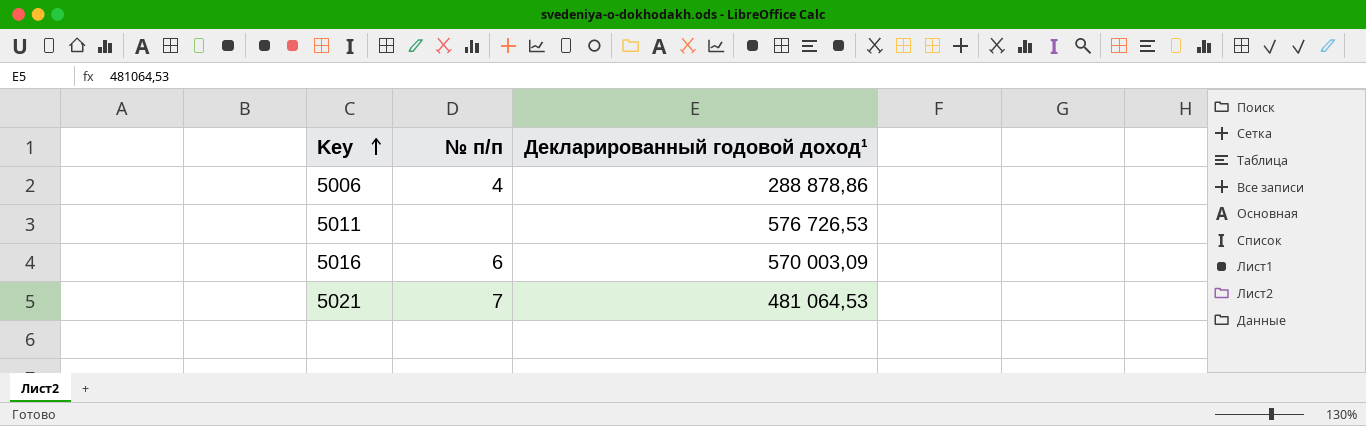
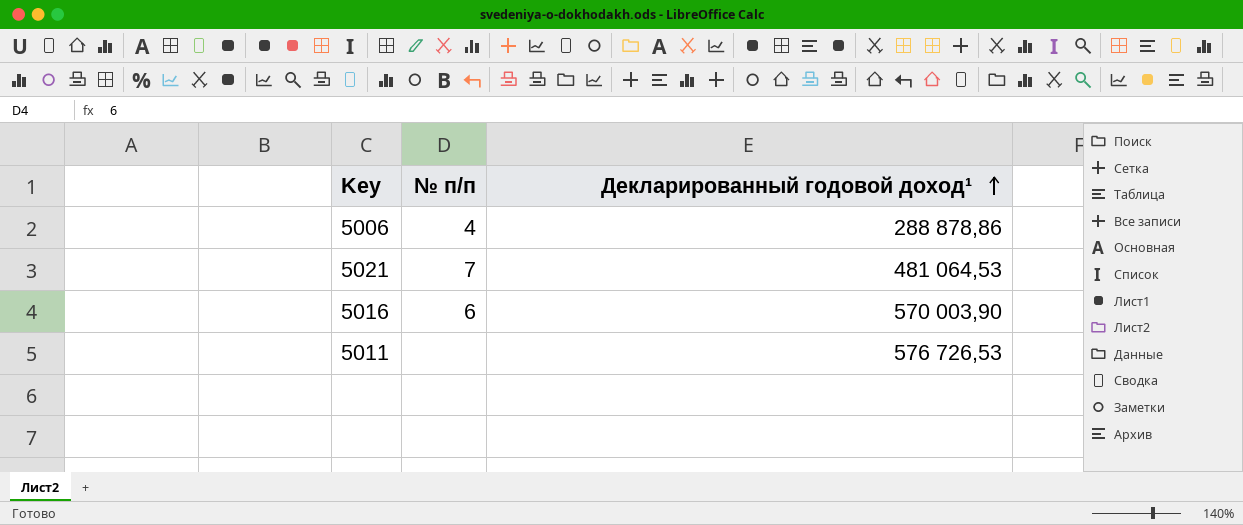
row order: Key ascending -> Декларированный годовой доход¹ ascending
5016 | Декларированный годовой доход¹: 570 003,09 -> 570 003,90

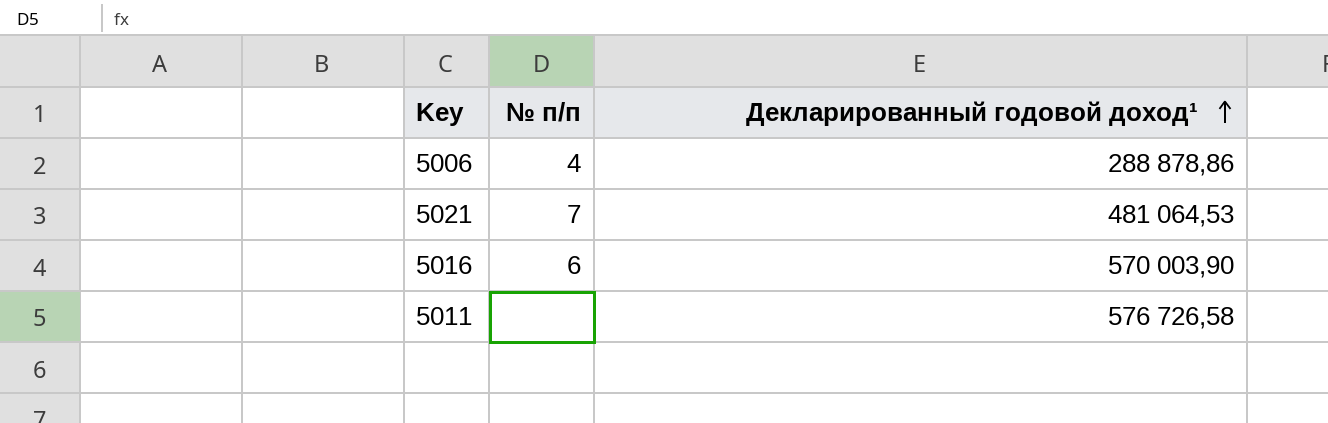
5011 | Декларированный годовой доход¹: 576 726,53 -> 576 726,58

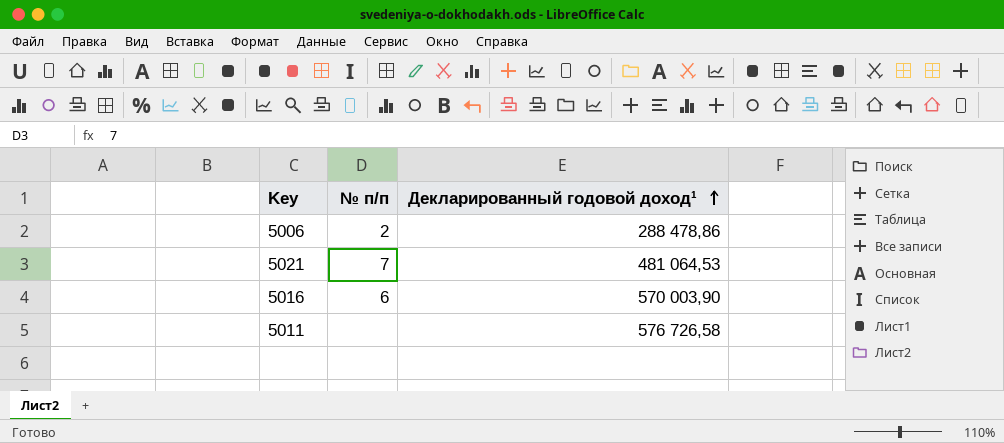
5006 | № п/п: 4 -> 2
5006 | Декларированный годовой доход¹: 288 878,86 -> 288 478,86

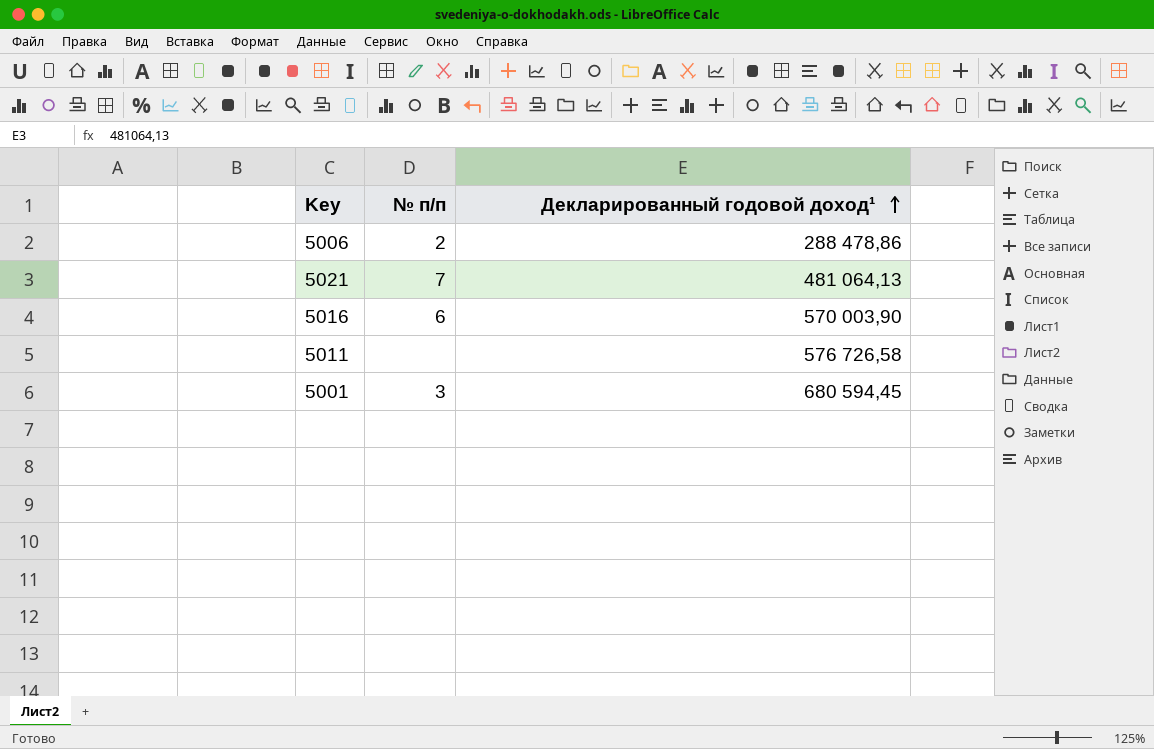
5021 | Декларированный годовой доход¹: 481 064,53 -> 481 064,13
row 5001: none -> 3 | 680 594,45

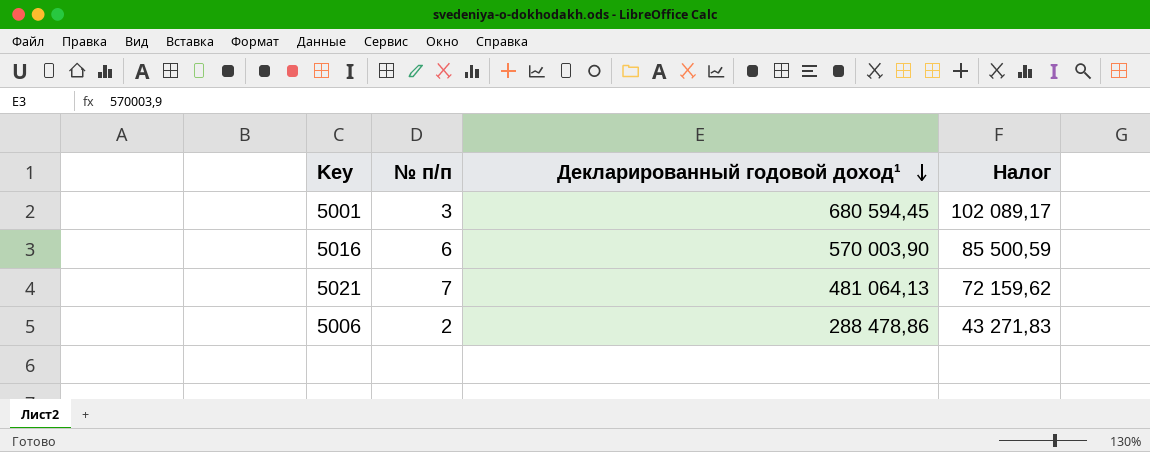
row order: Декларированный годовой доход¹ ascending -> Декларированный годовой доход¹ descending
column Налог | formula: none -> [Декларированный годовой доход¹] * 0,15
row 5011: none | 576 726,58 -> none

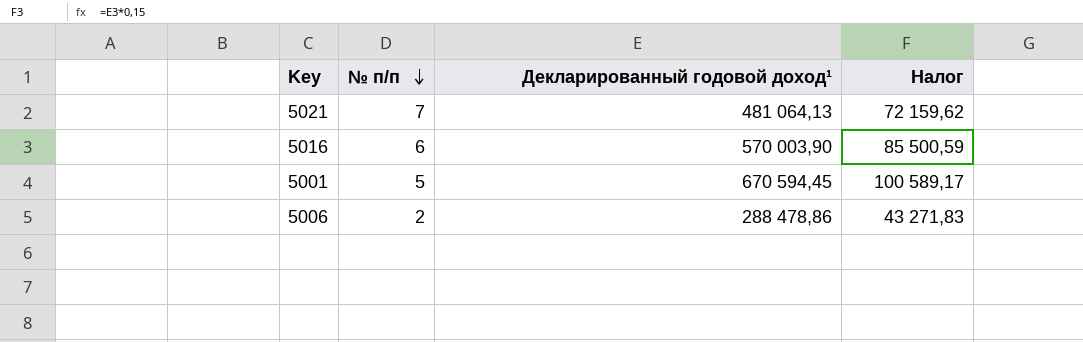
row order: Декларированный годовой доход¹ descending -> № п/п descending
5001 | № п/п: 3 -> 5
5001 | Декларированный годовой доход¹: 680 594,45 -> 670 594,45
5001 | Налог: 102 089,17 -> 100 589,17

